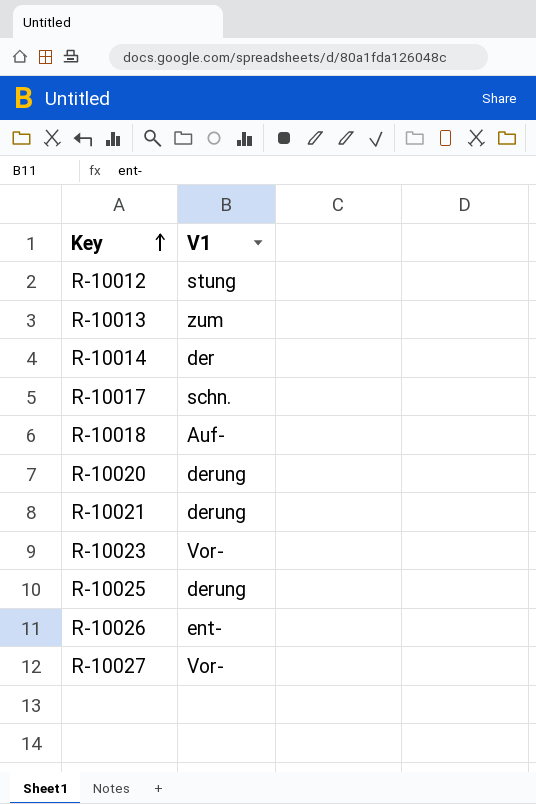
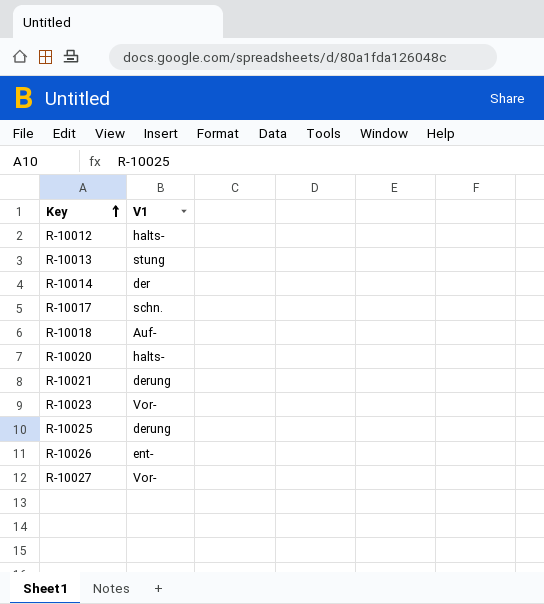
R-10012 | V1: stung -> halts-
R-10013 | V1: zum -> stung
R-10020 | V1: derung -> halts-

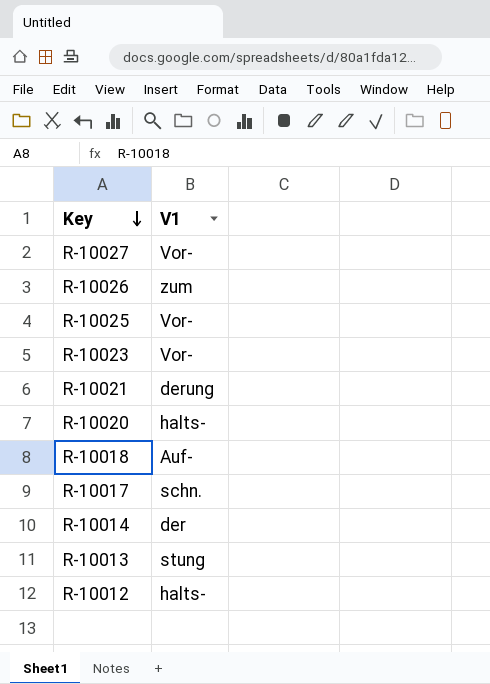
row order: Key ascending -> Key descending
R-10026 | V1: ent- -> zum
R-10025 | V1: derung -> Vor-

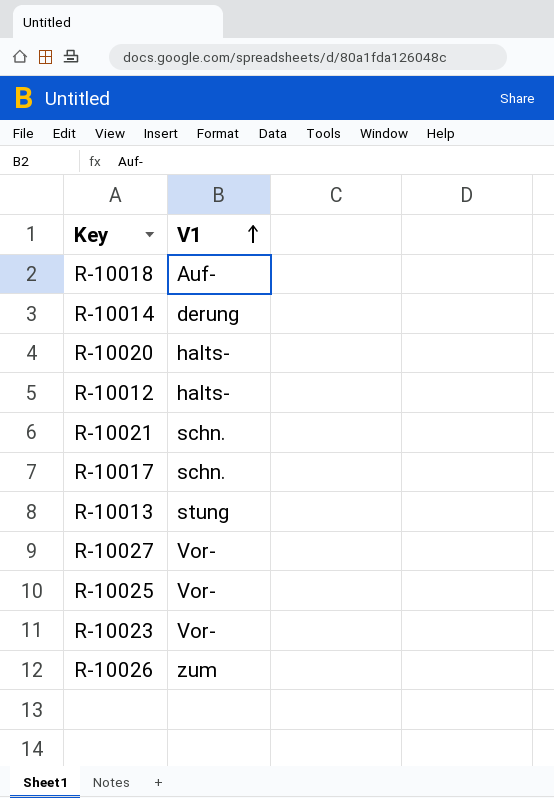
row order: Key descending -> V1 ascending
R-10014 | V1: der -> derung
R-10021 | V1: derung -> schn.

